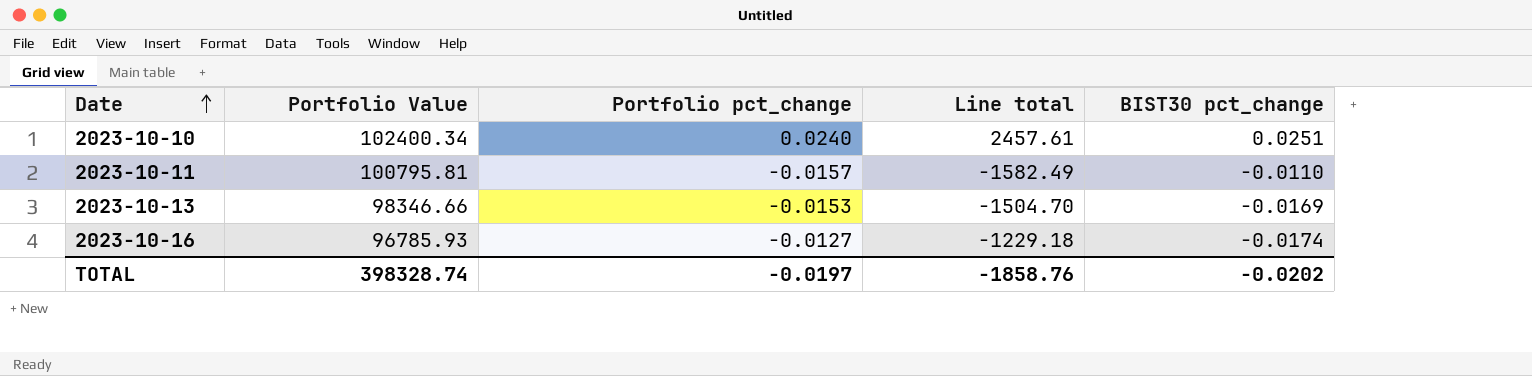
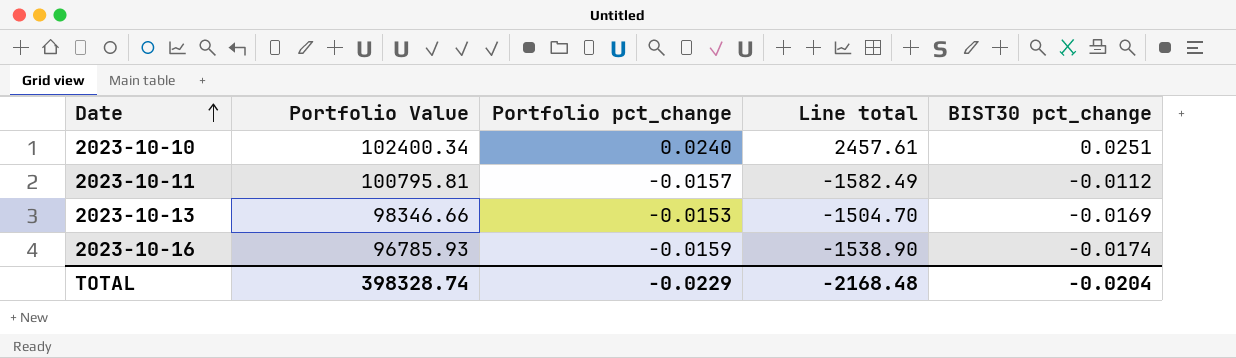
2023-10-11 | BIST30 pct_change: -0.0110 -> -0.0112
2023-10-16 | Portfolio pct_change: -0.0127 -> -0.0159
2023-10-16 | Line total: -1229.18 -> -1538.90
TOTAL | Portfolio pct_change: -0.0197 -> -0.0229
TOTAL | Line total: -1858.76 -> -2168.48
TOTAL | BIST30 pct_change: -0.0202 -> -0.0204

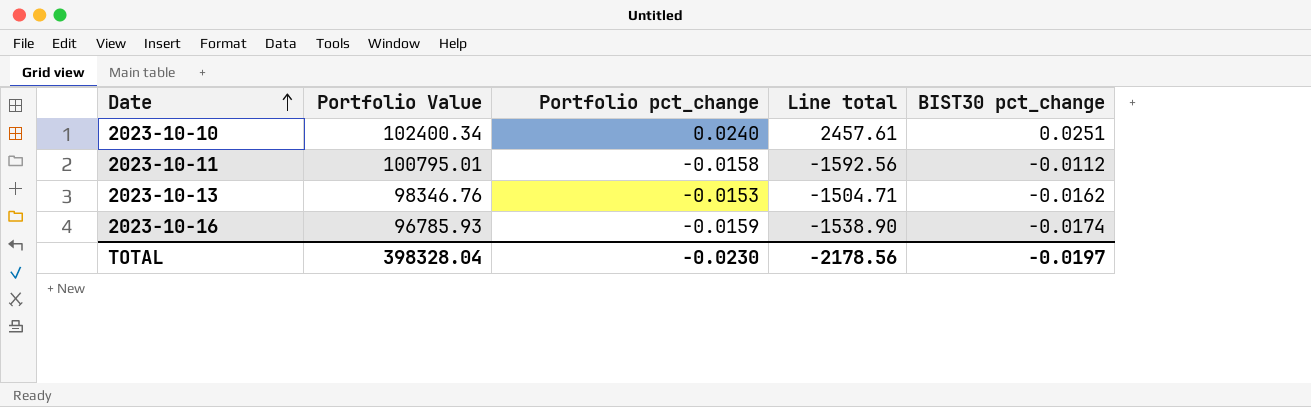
2023-10-11 | Portfolio Value: 100795.81 -> 100795.01
2023-10-11 | Portfolio pct_change: -0.0157 -> -0.0158
2023-10-11 | Line total: -1582.49 -> -1592.56
2023-10-13 | Portfolio Value: 98346.66 -> 98346.76
2023-10-13 | Line total: -1504.70 -> -1504.71
2023-10-13 | BIST30 pct_change: -0.0169 -> -0.0162
TOTAL | Portfolio Value: 398328.74 -> 398328.04
TOTAL | Portfolio pct_change: -0.0229 -> -0.0230
TOTAL | Line total: -2168.48 -> -2178.56
TOTAL | BIST30 pct_change: -0.0204 -> -0.0197

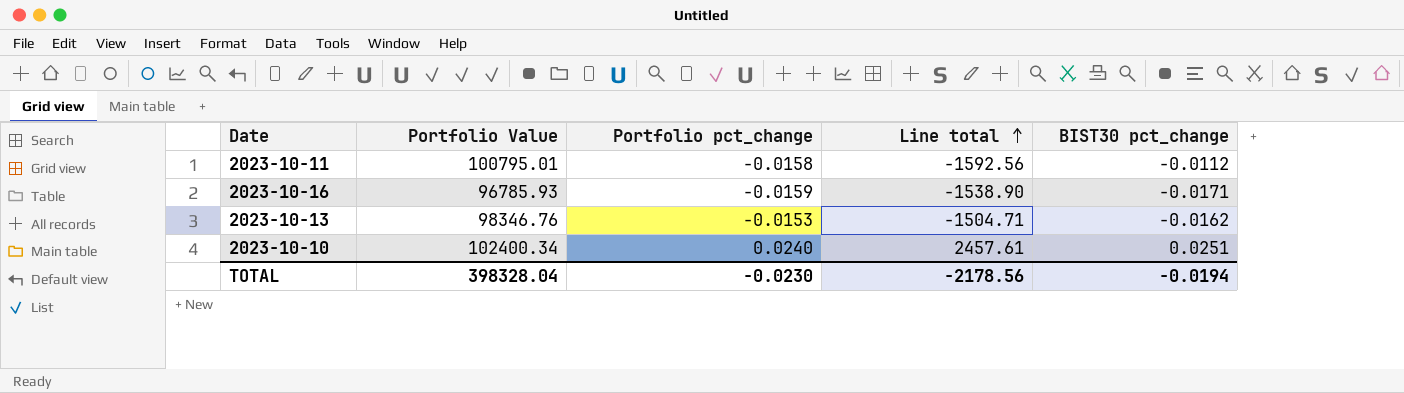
row order: Date ascending -> Line total ascending
2023-10-16 | BIST30 pct_change: -0.0174 -> -0.0171
TOTAL | BIST30 pct_change: -0.0197 -> -0.0194

